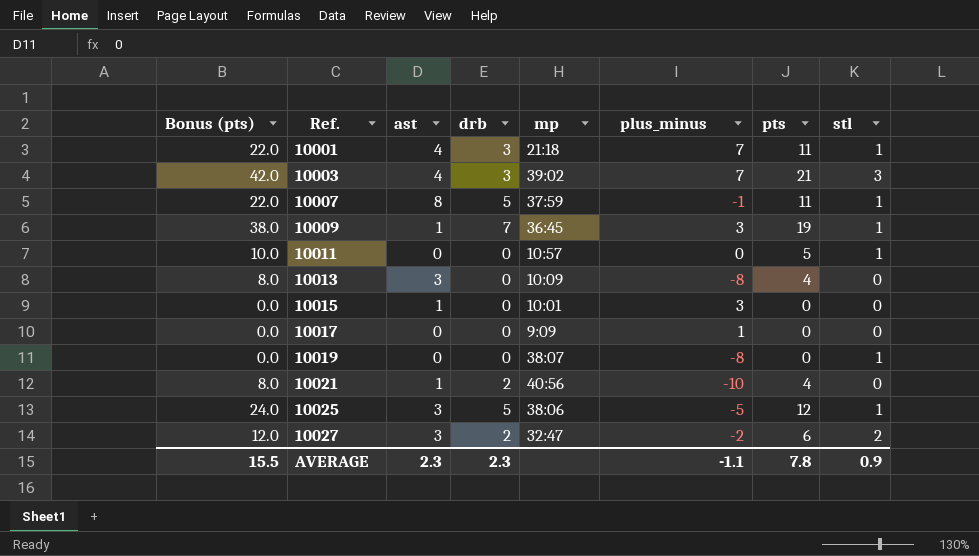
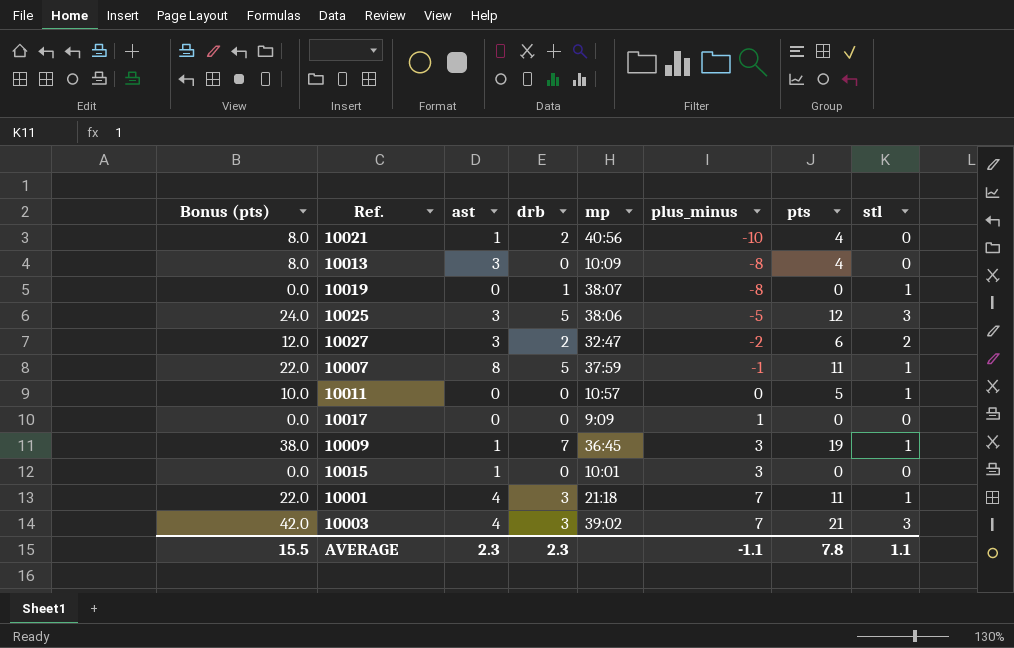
row order: Ref. ascending -> plus_minus ascending
10019 | drb: 0 -> 1
10025 | stl: 1 -> 3
AVERAGE | stl: 0.9 -> 1.1

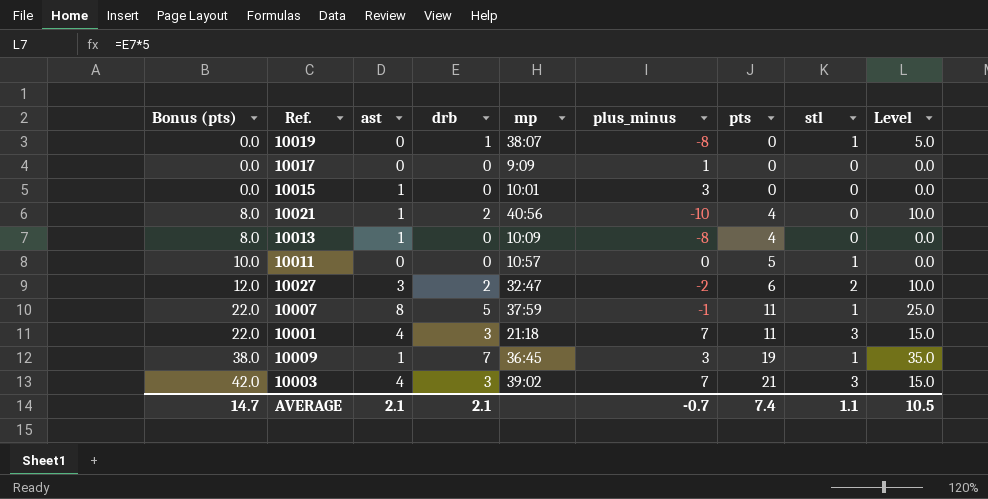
row order: plus_minus ascending -> Bonus (pts) ascending
column Level | formula: none -> [drb] * 5
row 10025: 24.0 | 3 | 5 | 38:06 | -5 | 12 | 3 -> none
10013 | ast: 3 -> 1
10001 | stl: 1 -> 3
AVERAGE | Bonus (pts): 15.5 -> 14.7
AVERAGE | ast: 2.3 -> 2.1
AVERAGE | drb: 2.3 -> 2.1
AVERAGE | plus_minus: -1.1 -> -0.7
AVERAGE | pts: 7.8 -> 7.4

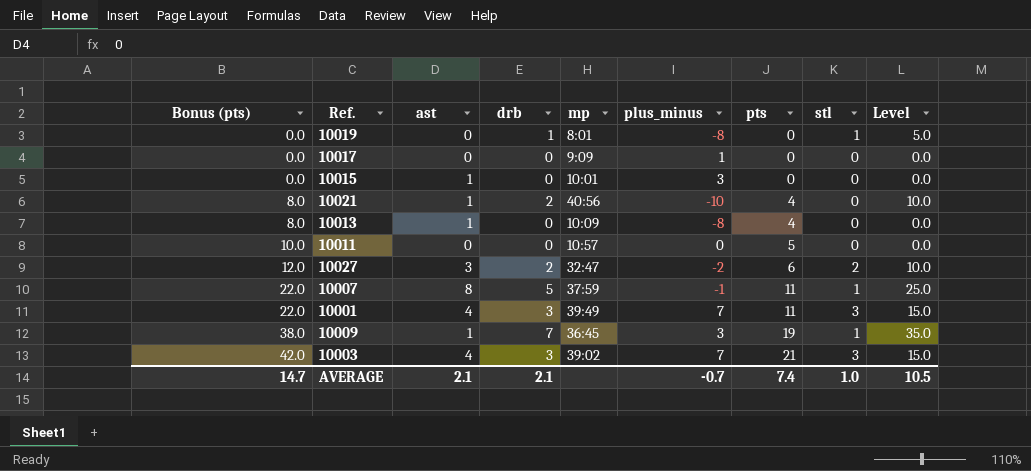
10019 | mp: 38:07 -> 8:01
10011 | stl: 1 -> 0
10001 | mp: 21:18 -> 39:49
AVERAGE | stl: 1.1 -> 1.0

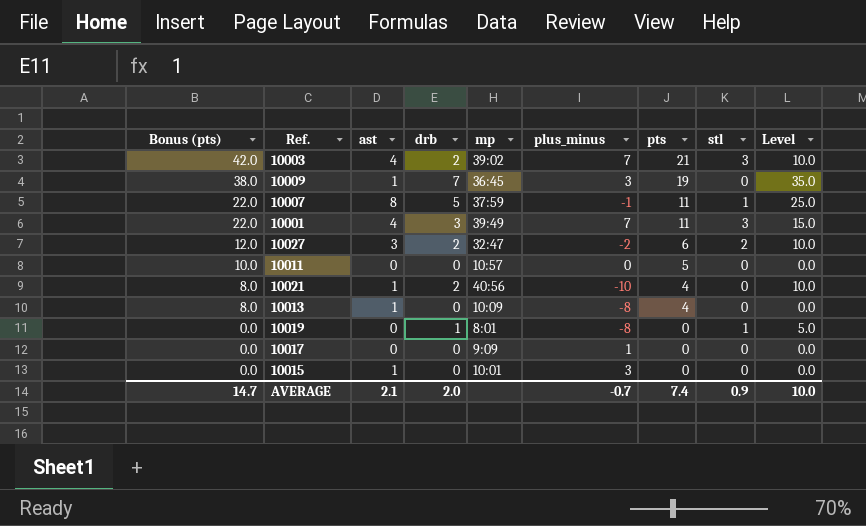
row order: Bonus (pts) ascending -> Bonus (pts) descending
10003 | drb: 3 -> 2
10003 | Level: 15.0 -> 10.0
10009 | stl: 1 -> 0
AVERAGE | drb: 2.1 -> 2.0
AVERAGE | stl: 1.0 -> 0.9
AVERAGE | Level: 10.5 -> 10.0

